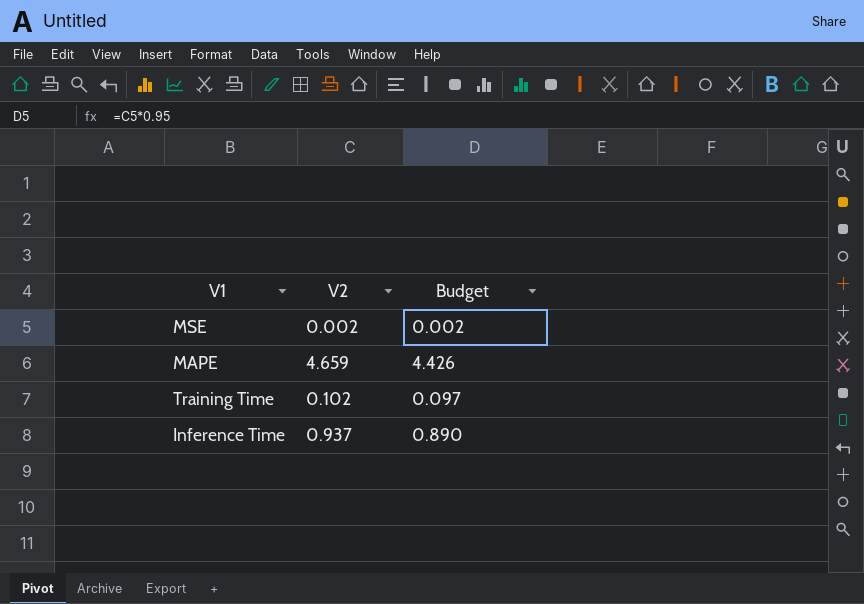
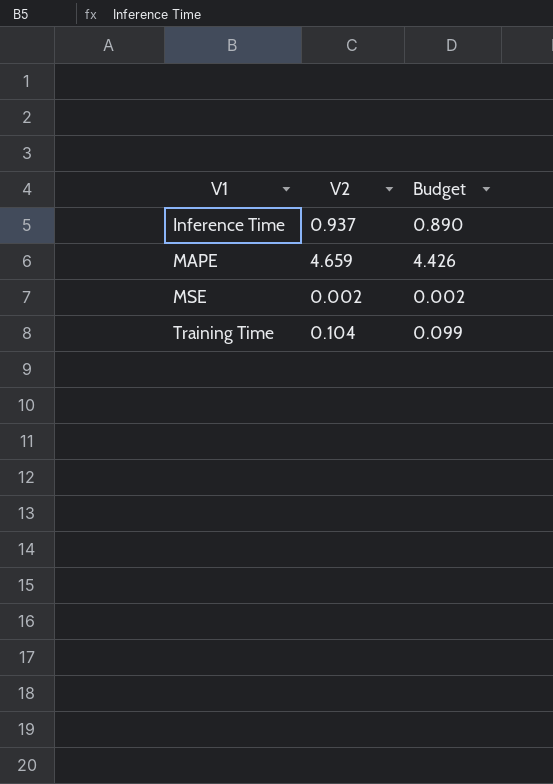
row order: none -> V1 ascending
Training Time | V2: 0.102 -> 0.104
Training Time | Budget: 0.097 -> 0.099

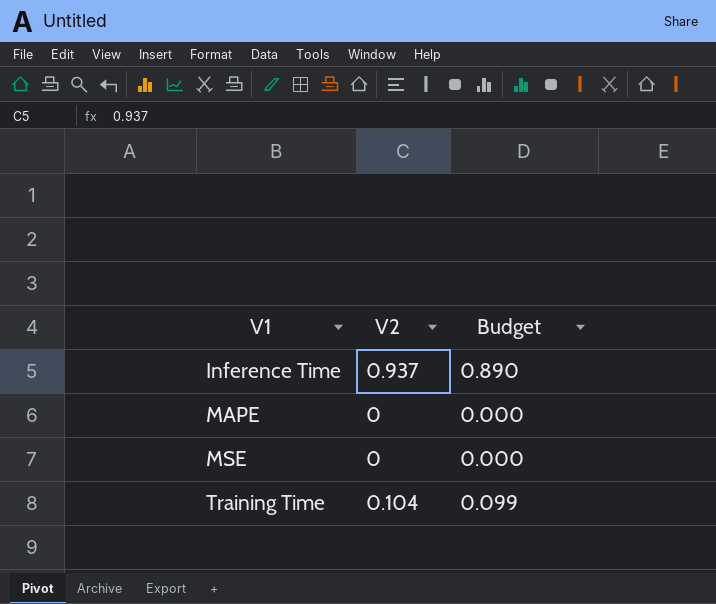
MAPE | V2: 4.659 -> 0
MAPE | Budget: 4.426 -> 0.000
MSE | V2: 0.002 -> 0
MSE | Budget: 0.002 -> 0.000

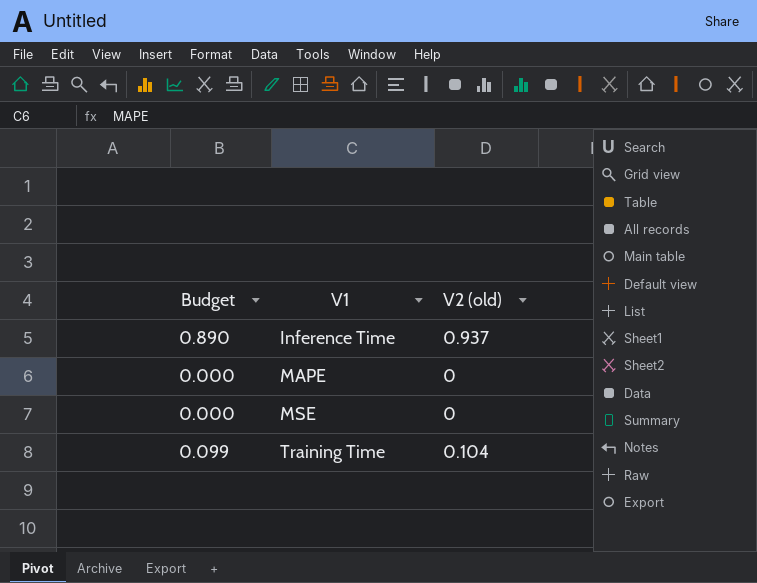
column Budget | position: 3 -> 1
column name: V2 -> V2 (old)

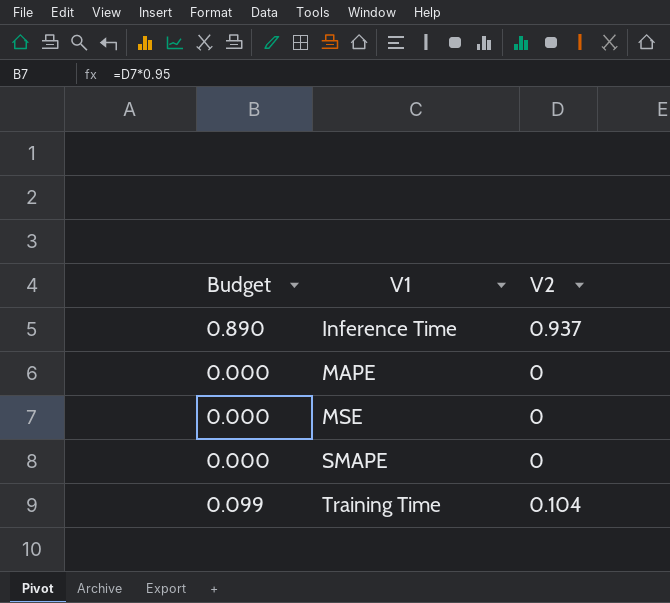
column name: V2 (old) -> V2
row SMAPE: none -> 0.000 | 0

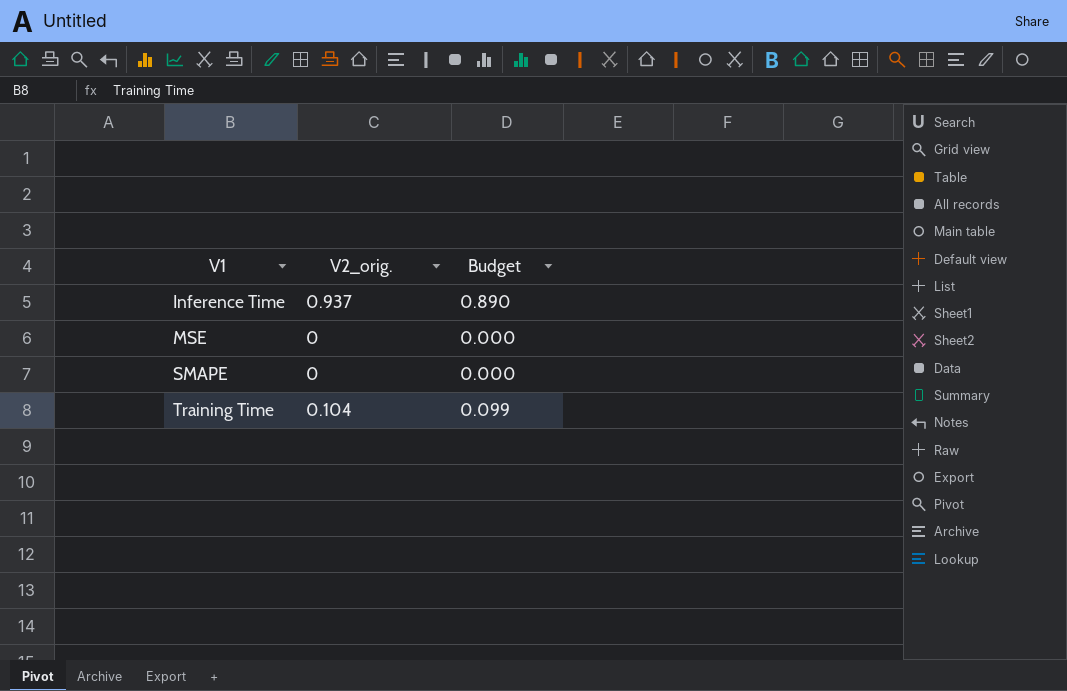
column name: V2 -> V2_orig.
column Budget | position: 1 -> 3
row MAPE: 0.000 | 0 -> none

